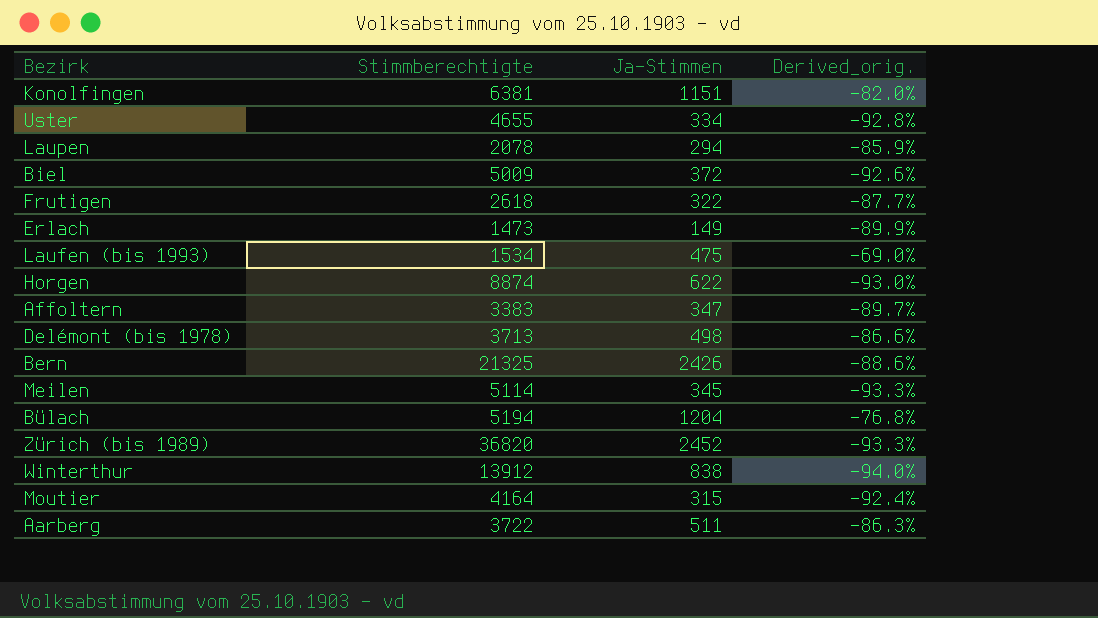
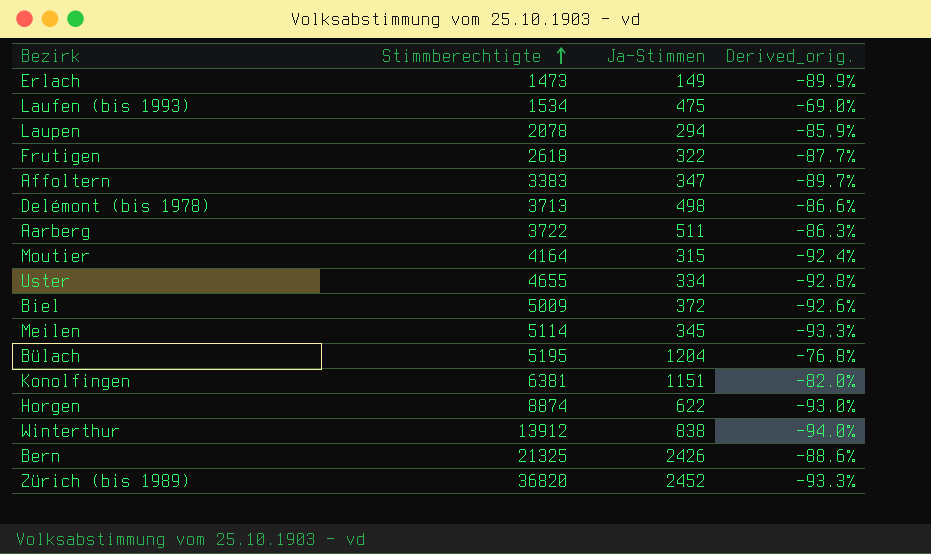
row order: none -> Stimmberechtigte ascending
Bülach | Stimmberechtigte: 5194 -> 5195

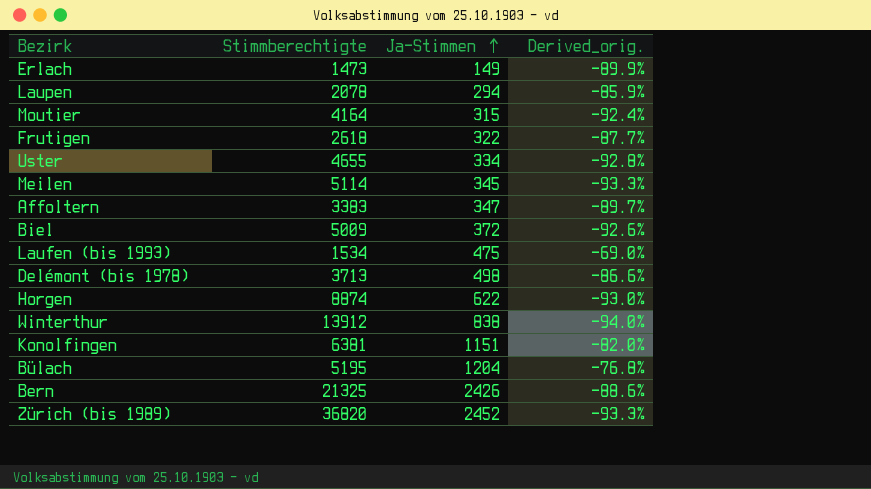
row order: Stimmberechtigte ascending -> Ja-Stimmen ascending
row Aarberg: 3722 | 511 | -86.3% -> none

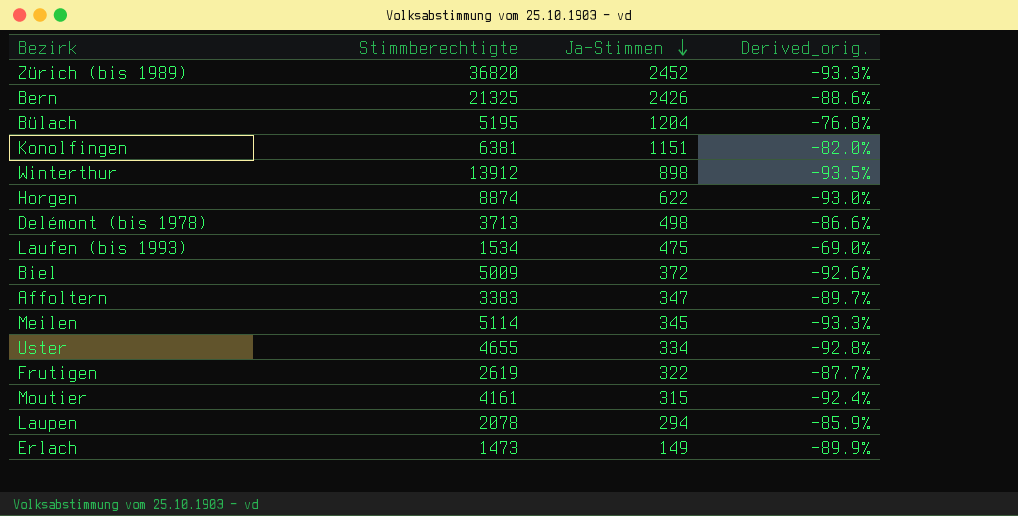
row order: Ja-Stimmen ascending -> Ja-Stimmen descending
Winterthur | Ja-Stimmen: 838 -> 898
Winterthur | Derived_orig.: -94.0% -> -93.5%
Frutigen | Stimmberechtigte: 2618 -> 2619
Moutier | Stimmberechtigte: 4164 -> 4161

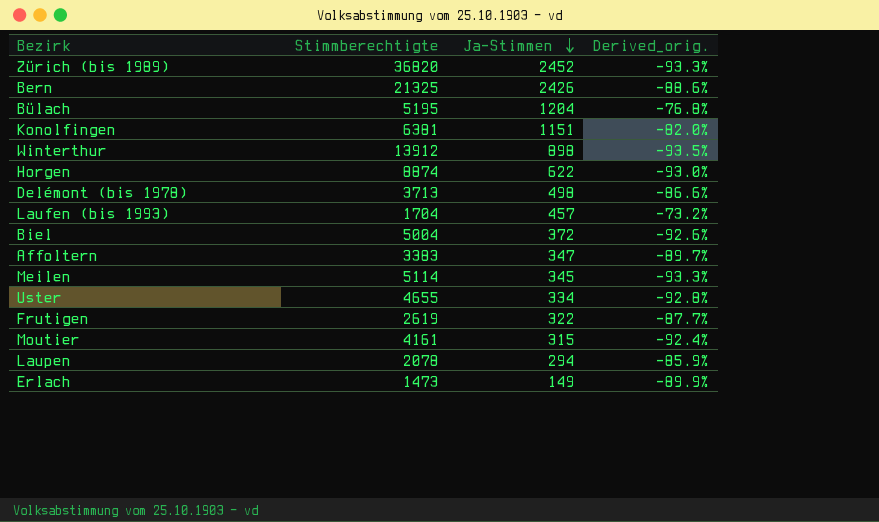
Laufen (bis 1993) | Stimmberechtigte: 1534 -> 1704
Laufen (bis 1993) | Ja-Stimmen: 475 -> 457
Laufen (bis 1993) | Derived_orig.: -69.0% -> -73.2%
Biel | Stimmberechtigte: 5009 -> 5004

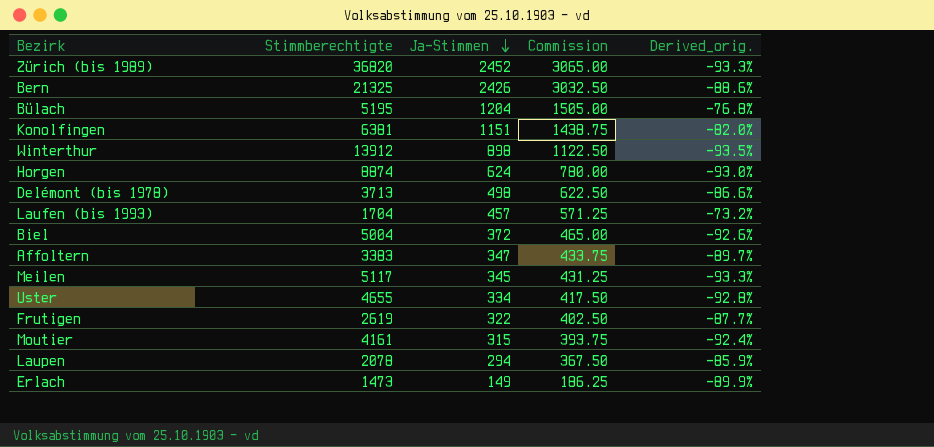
column Commission | formula: none -> [Ja-Stimmen] * 1.25
Horgen | Ja-Stimmen: 622 -> 624
Meilen | Stimmberechtigte: 5114 -> 5117

